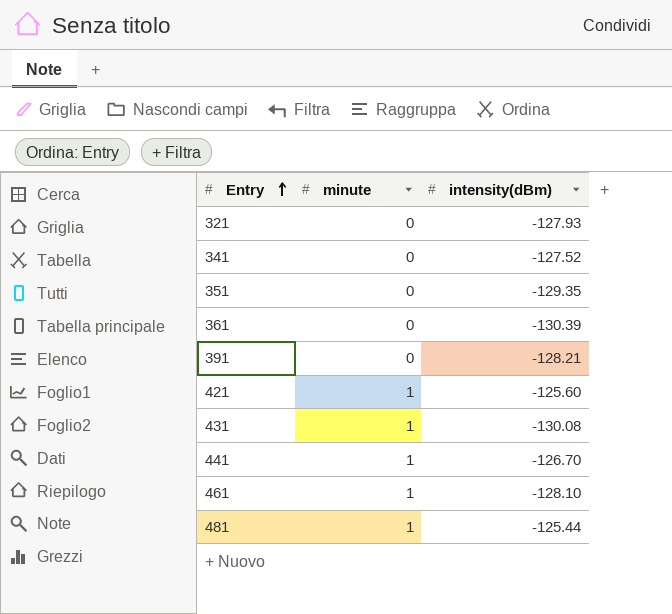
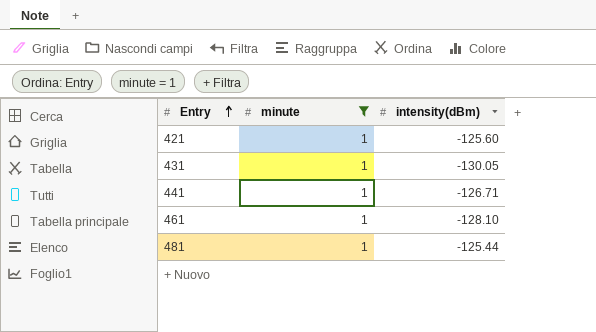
filter: none -> minute = 1
431 | intensity(dBm): -130.08 -> -130.05
441 | intensity(dBm): -126.70 -> -126.71

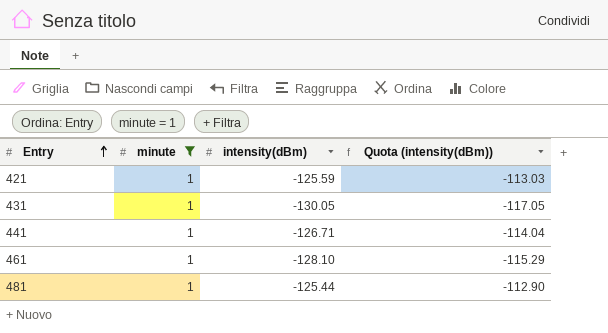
column Quota (intensity(dBm)) | formula: none -> [intensity(dBm)] * 0.9
421 | intensity(dBm): -125.60 -> -125.59

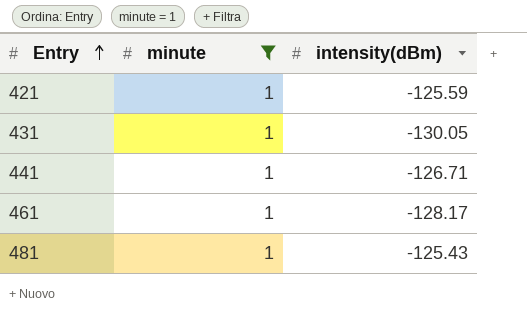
column Quota (intensity(dBm)) | formula: [intensity(dBm)] * 0.9 -> none
461 | intensity(dBm): -128.10 -> -128.17
481 | intensity(dBm): -125.44 -> -125.43

